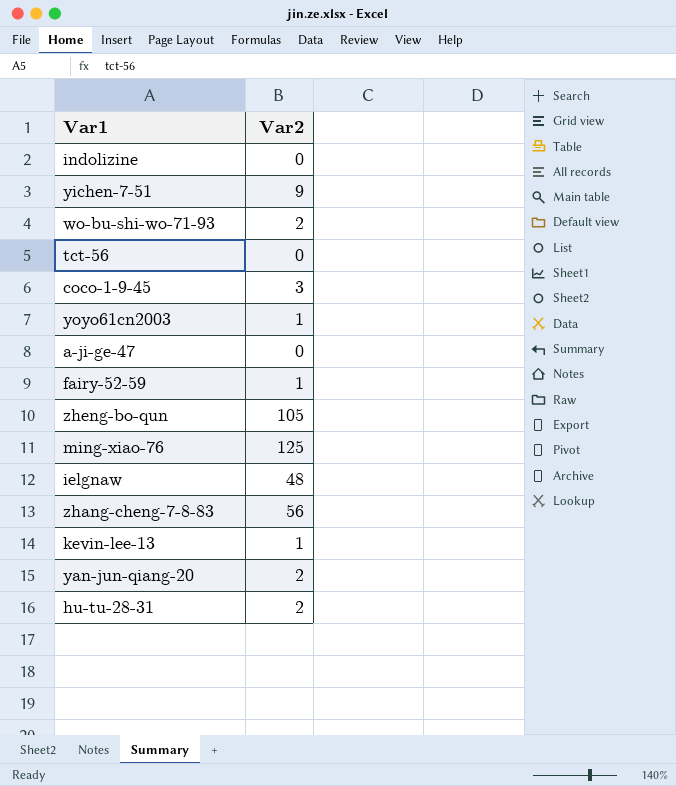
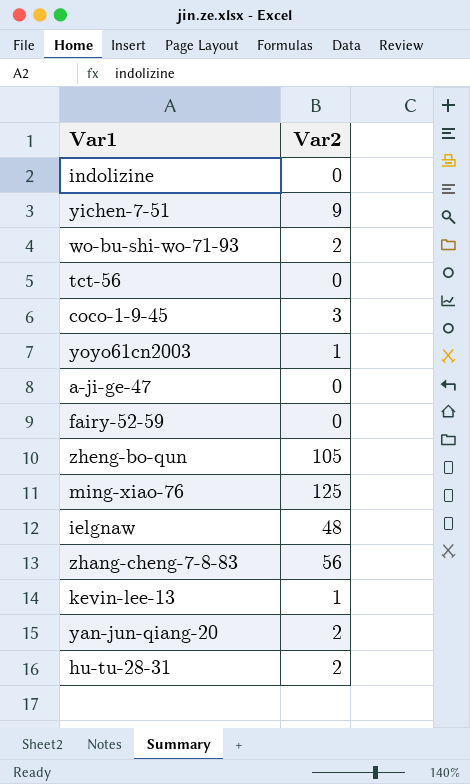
fairy-52-59 | Var2: 1 -> 0

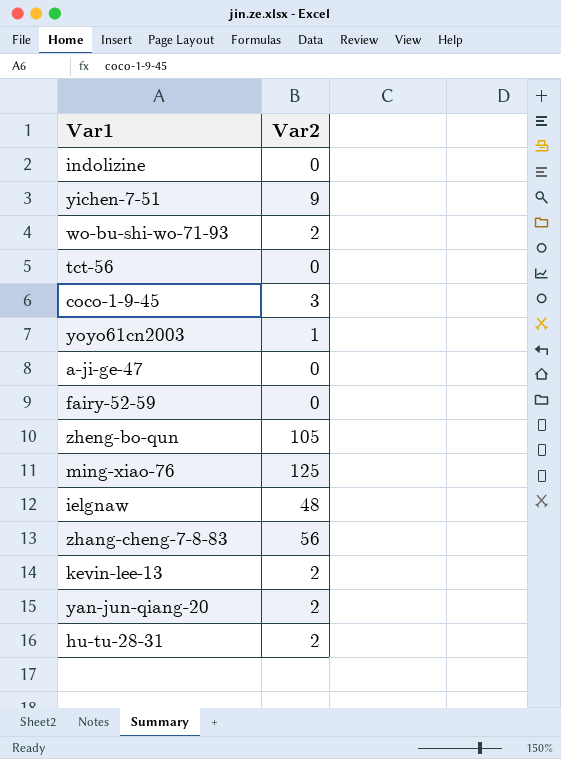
kevin-lee-13 | Var2: 1 -> 2

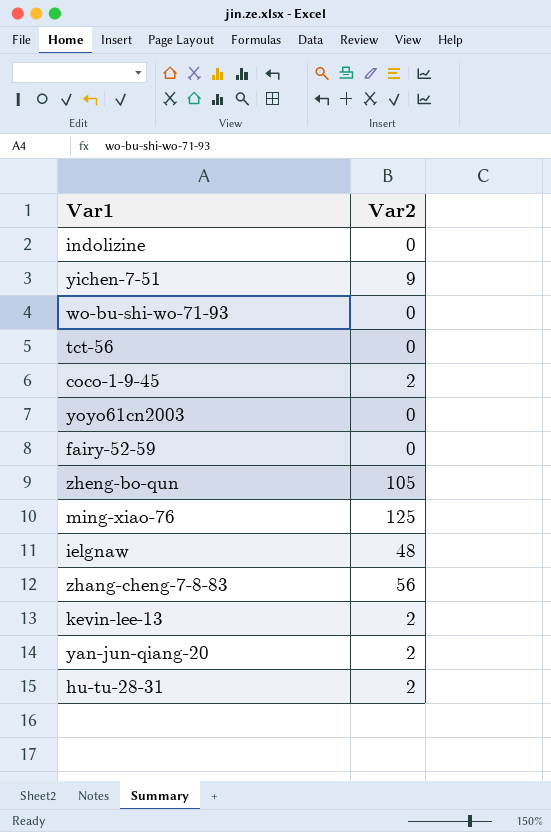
row a-ji-ge-47: 0 -> none
wo-bu-shi-wo-71-93 | Var2: 2 -> 0
coco-1-9-45 | Var2: 3 -> 2
yoyo61cn2003 | Var2: 1 -> 0

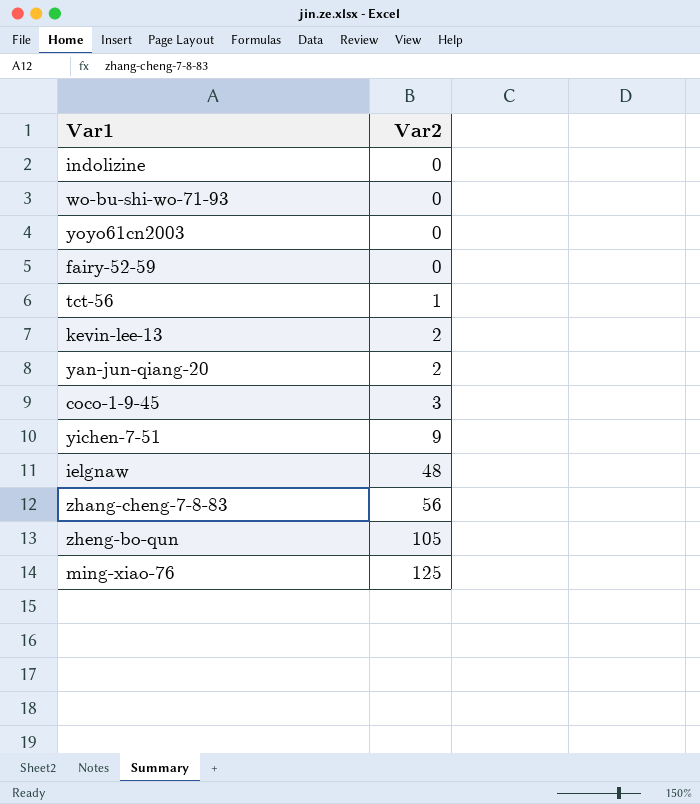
row order: none -> Var2 ascending
row hu-tu-28-31: 2 -> none
tct-56 | Var2: 0 -> 1
coco-1-9-45 | Var2: 2 -> 3

